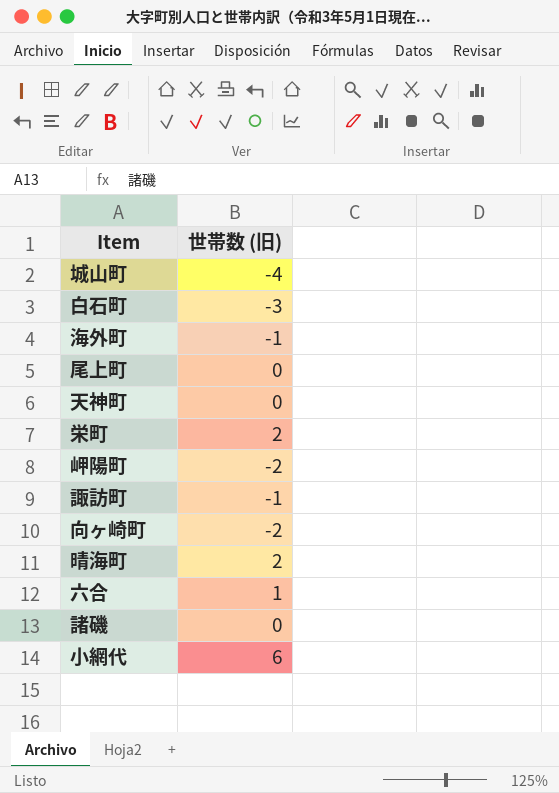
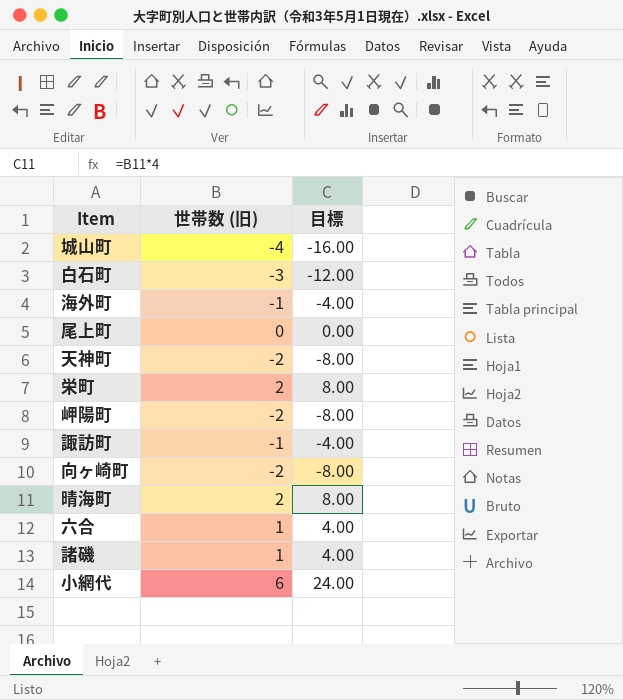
column 目標 | formula: none -> [世帯数 (旧)] * 4
天神町 | 世帯数 (旧): 0 -> -2
諸磯 | 世帯数 (旧): 0 -> 1

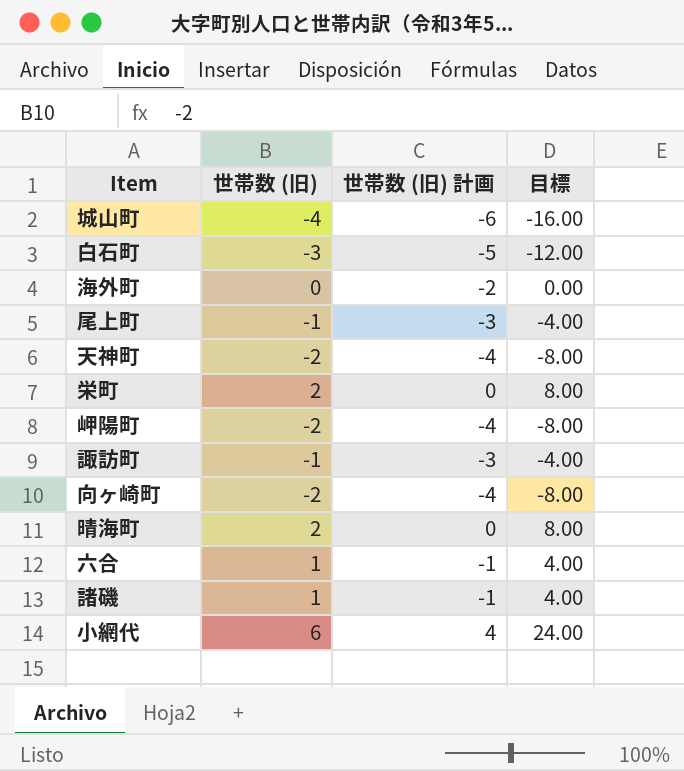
column 世帯数 (旧) 計画 | formula: none -> [世帯数 (旧)] - 2
海外町 | 世帯数 (旧): -1 -> 0
海外町 | 目標: -4.00 -> 0.00
尾上町 | 世帯数 (旧): 0 -> -1
尾上町 | 目標: 0.00 -> -4.00

